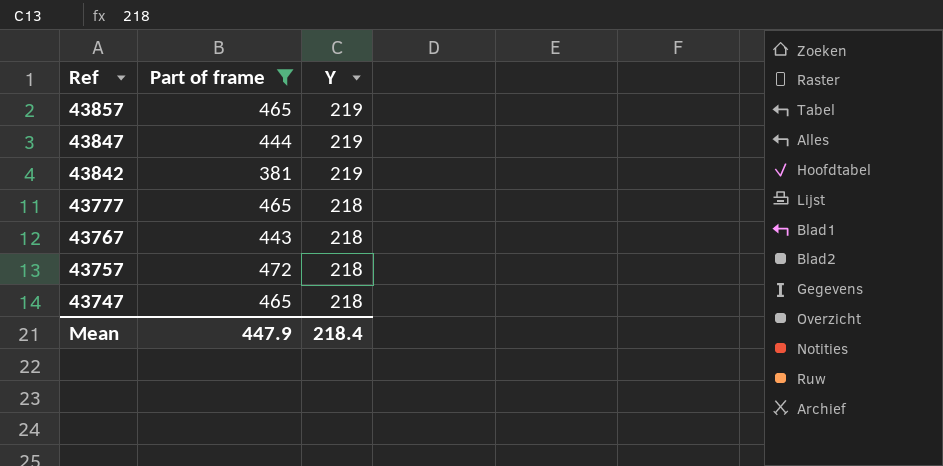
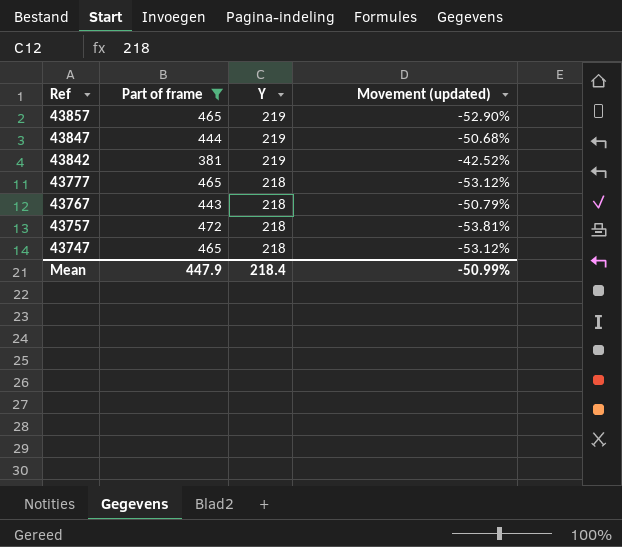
column Movement (updated) | formula: none -> ([Y] - [Part of frame]) / [Part of frame]

